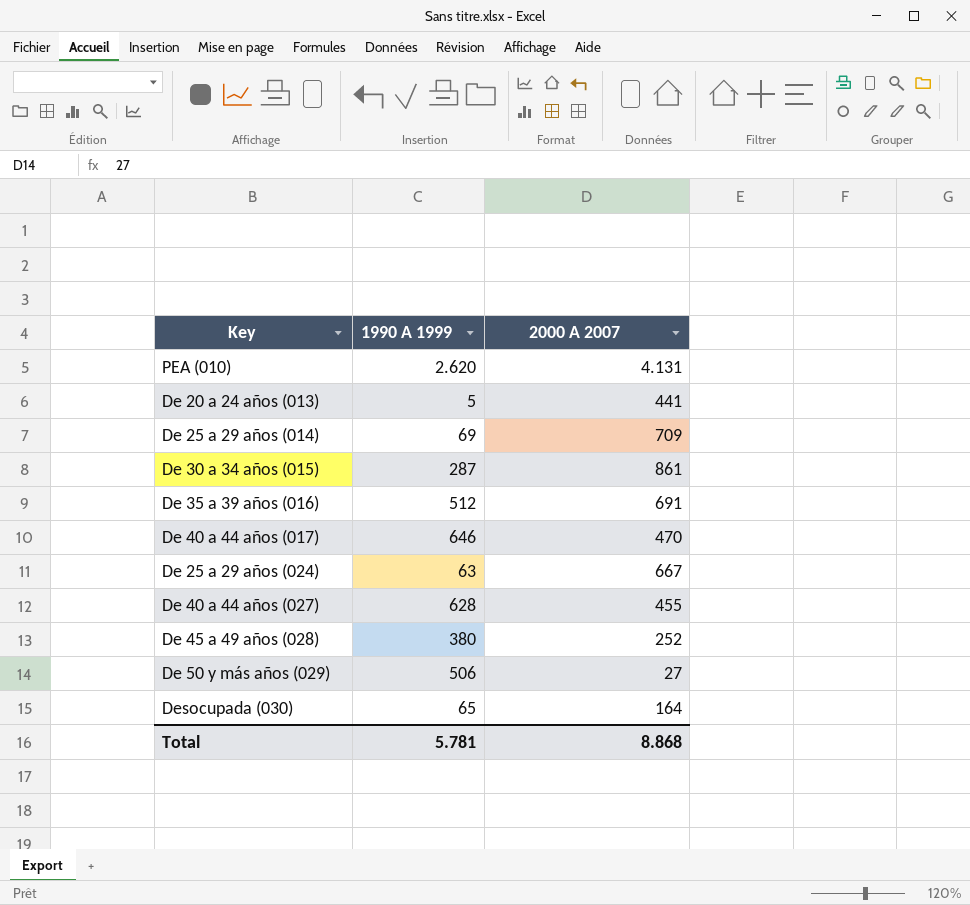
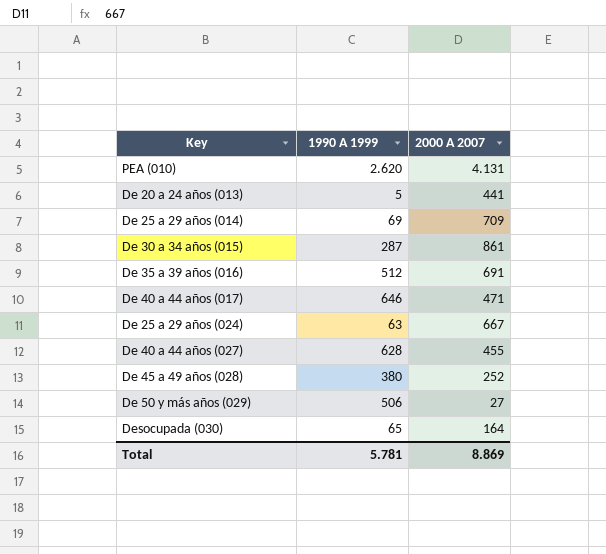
De 40 a 44 años (017) | 2000 A 2007: 470 -> 471
Total | 2000 A 2007: 8.868 -> 8.869

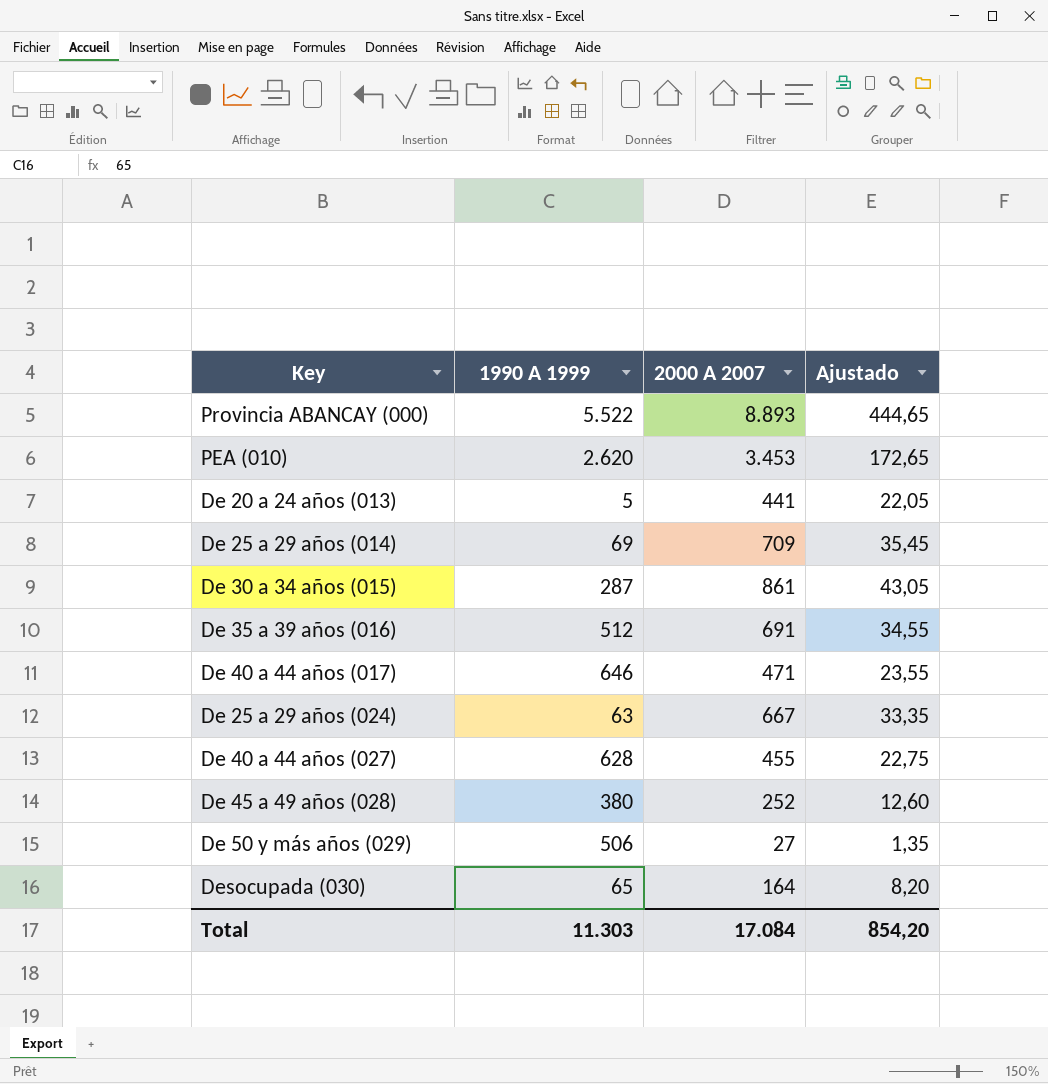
column Ajustado | formula: none -> [2000 A 2007] * 0,05
row Provincia ABANCAY (000): none -> 5.522 | 8.893 | 444,65
PEA (010) | 2000 A 2007: 4.131 -> 3.453
Total | 1990 A 1999: 5.781 -> 11.303
Total | 2000 A 2007: 8.869 -> 17.084

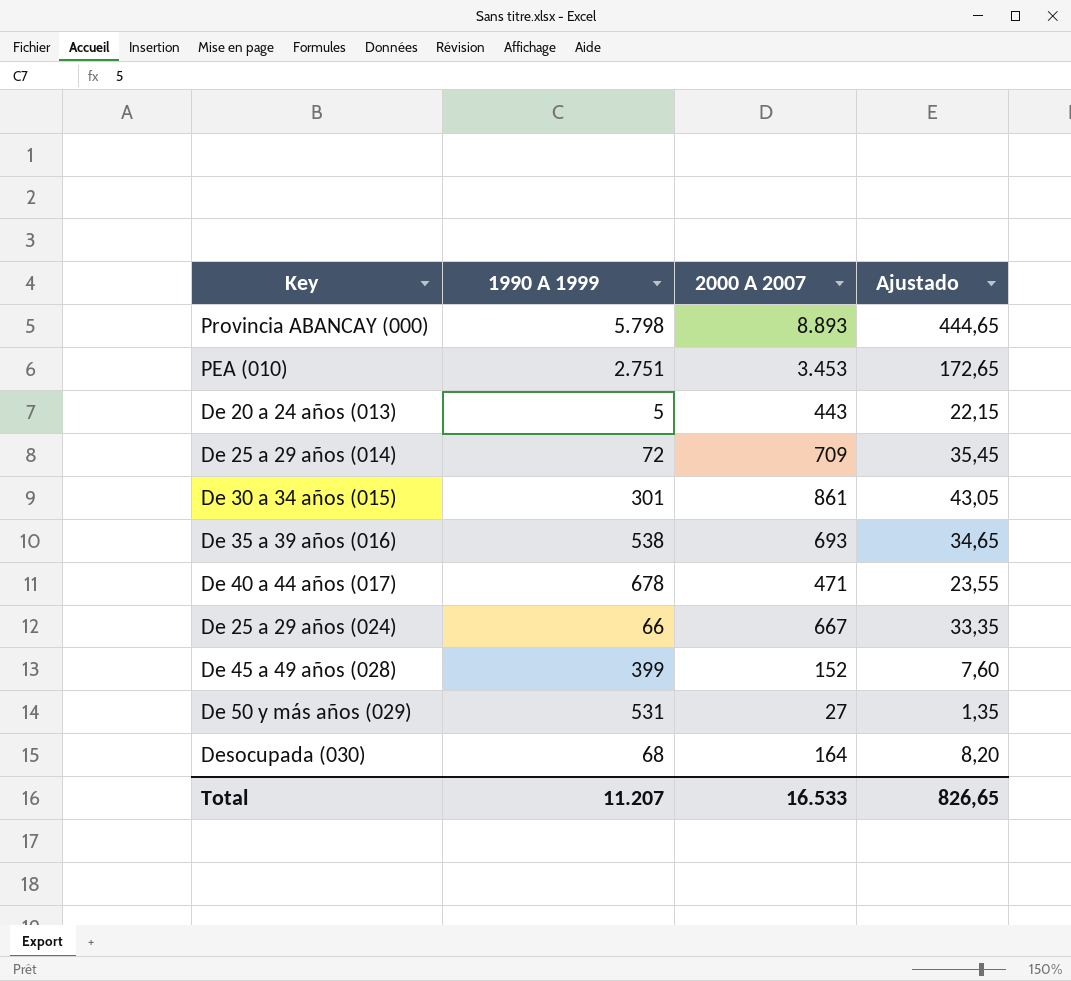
row De 40 a 44 años (027): 628 | 455 | 22,75 -> none
Provincia ABANCAY (000) | 1990 A 1999: 5.522 -> 5.798
PEA (010) | 1990 A 1999: 2.620 -> 2.751
De 20 a 24 años (013) | 2000 A 2007: 441 -> 443
De 20 a 24 años (013) | Ajustado: 22,05 -> 22,15
De 25 a 29 años (014) | 1990 A 1999: 69 -> 72
De 30 a 34 años (015) | 1990 A 1999: 287 -> 301
De 35 a 39 años (016) | 1990 A 1999: 512 -> 538
De 35 a 39 años (016) | 2000 A 2007: 691 -> 693
De 35 a 39 años (016) | Ajustado: 34,55 -> 34,65
De 40 a 44 años (017) | 1990 A 1999: 646 -> 678
De 25 a 29 años (024) | 1990 A 1999: 63 -> 66
De 45 a 49 años (028) | 1990 A 1999: 380 -> 399
De 45 a 49 años (028) | 2000 A 2007: 252 -> 152
De 45 a 49 años (028) | Ajustado: 12,60 -> 7,60
De 50 y más años (029) | 1990 A 1999: 506 -> 531
Desocupada (030) | 1990 A 1999: 65 -> 68
Total | 1990 A 1999: 11.303 -> 11.207
Total | 2000 A 2007: 17.084 -> 16.533
Total | Ajustado: 854,20 -> 826,65

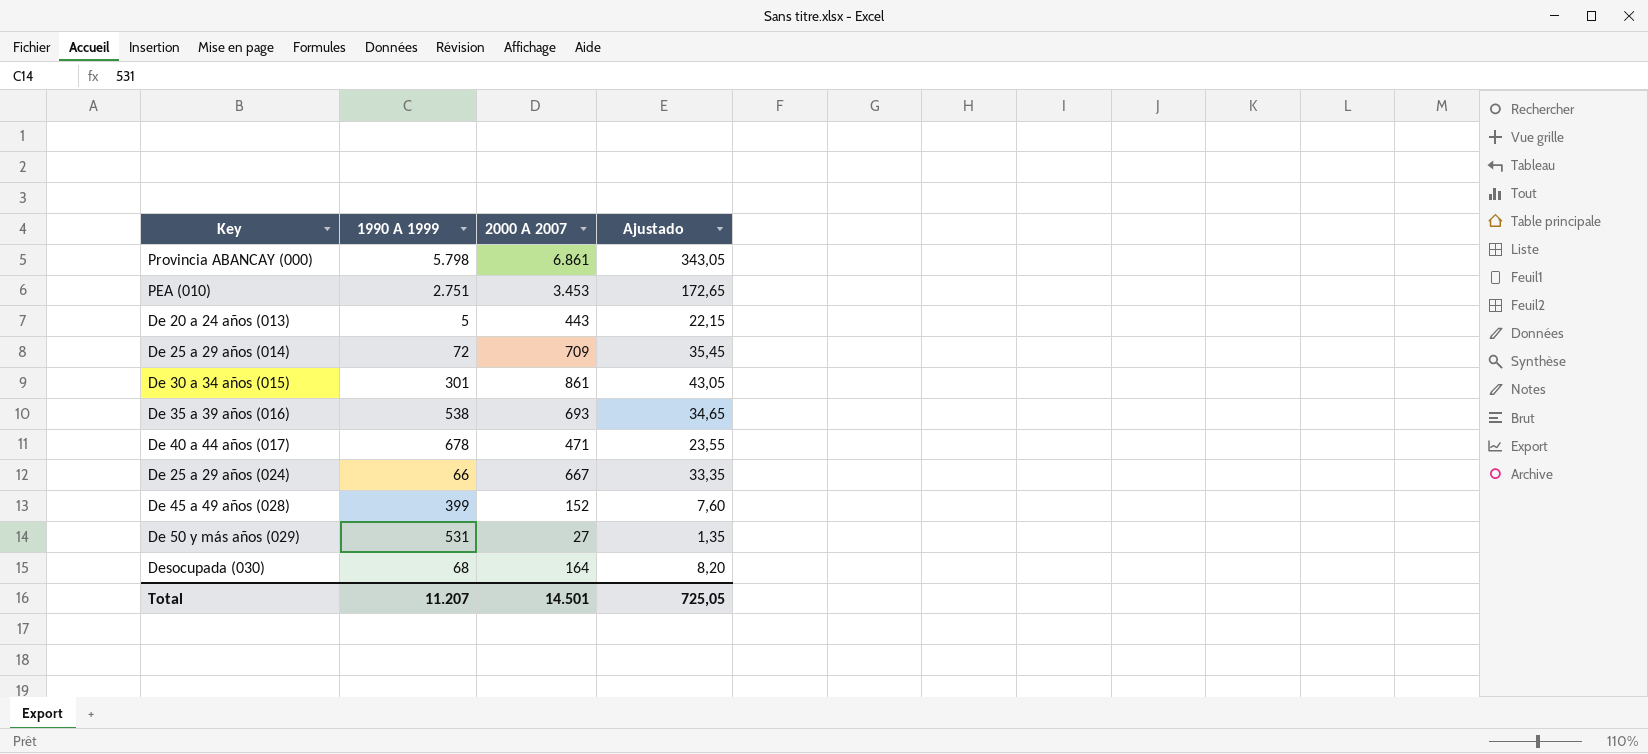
Provincia ABANCAY (000) | 2000 A 2007: 8.893 -> 6.861
Provincia ABANCAY (000) | Ajustado: 444,65 -> 343,05
Total | 2000 A 2007: 16.533 -> 14.501
Total | Ajustado: 826,65 -> 725,05

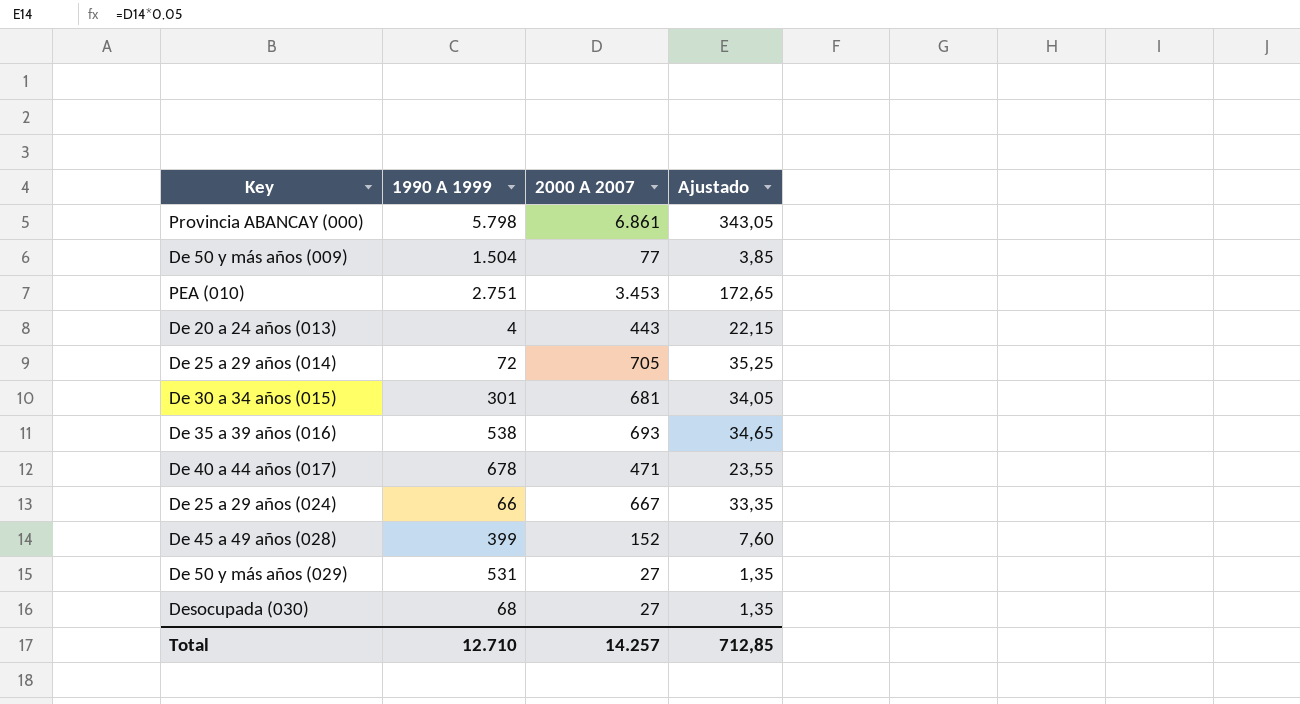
row De 50 y más años (009): none -> 1.504 | 77 | 3,85
De 20 a 24 años (013) | 1990 A 1999: 5 -> 4
De 25 a 29 años (014) | 2000 A 2007: 709 -> 705
De 25 a 29 años (014) | Ajustado: 35,45 -> 35,25
De 30 a 34 años (015) | 2000 A 2007: 861 -> 681
De 30 a 34 años (015) | Ajustado: 43,05 -> 34,05
Desocupada (030) | 2000 A 2007: 164 -> 27
Desocupada (030) | Ajustado: 8,20 -> 1,35
Total | 1990 A 1999: 11.207 -> 12.710
Total | 2000 A 2007: 14.501 -> 14.257
Total | Ajustado: 725,05 -> 712,85

